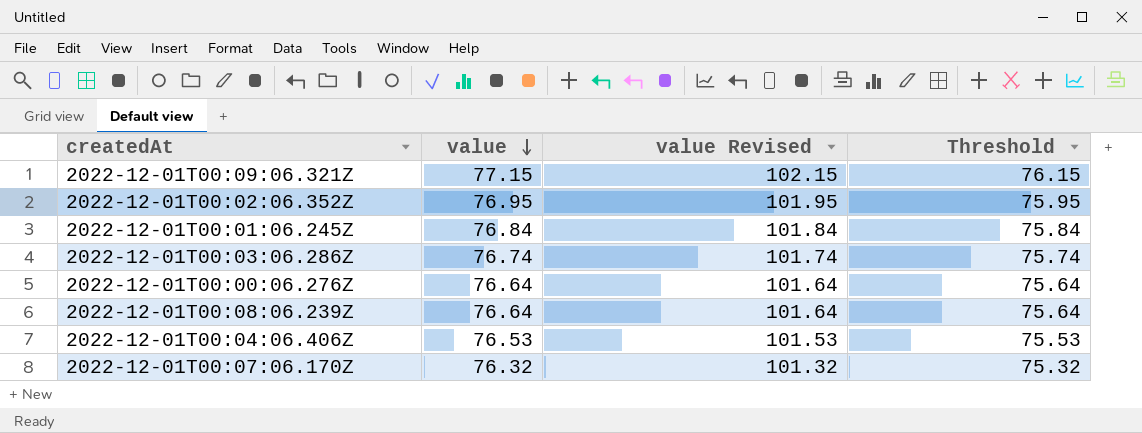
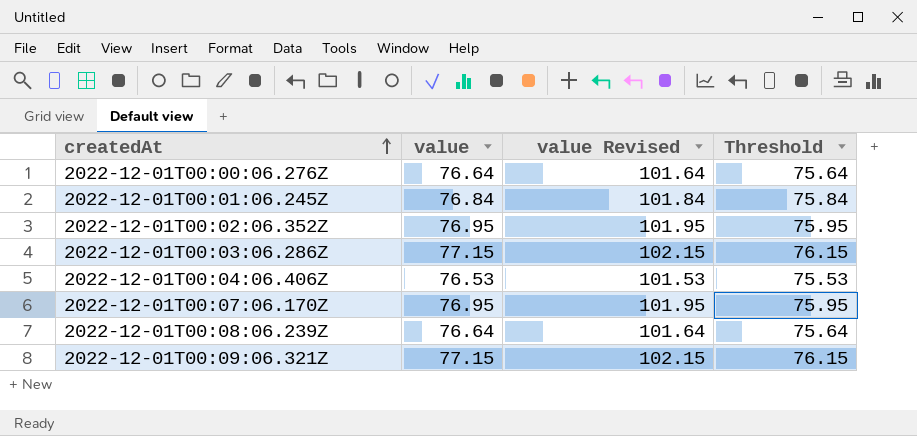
row order: value descending -> createdAt ascending
2022-12-01T00:03:06.286Z | value: 76.74 -> 77.15
2022-12-01T00:03:06.286Z | value Revised: 101.74 -> 102.15
2022-12-01T00:03:06.286Z | Threshold: 75.74 -> 76.15
2022-12-01T00:07:06.170Z | value: 76.32 -> 76.95
2022-12-01T00:07:06.170Z | value Revised: 101.32 -> 101.95
2022-12-01T00:07:06.170Z | Threshold: 75.32 -> 75.95

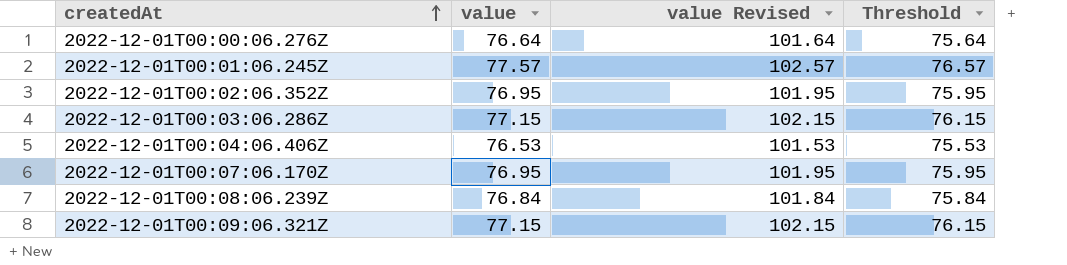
2022-12-01T00:01:06.245Z | value: 76.84 -> 77.57
2022-12-01T00:01:06.245Z | value Revised: 101.84 -> 102.57
2022-12-01T00:01:06.245Z | Threshold: 75.84 -> 76.57
2022-12-01T00:08:06.239Z | value: 76.64 -> 76.84
2022-12-01T00:08:06.239Z | value Revised: 101.64 -> 101.84
2022-12-01T00:08:06.239Z | Threshold: 75.64 -> 75.84

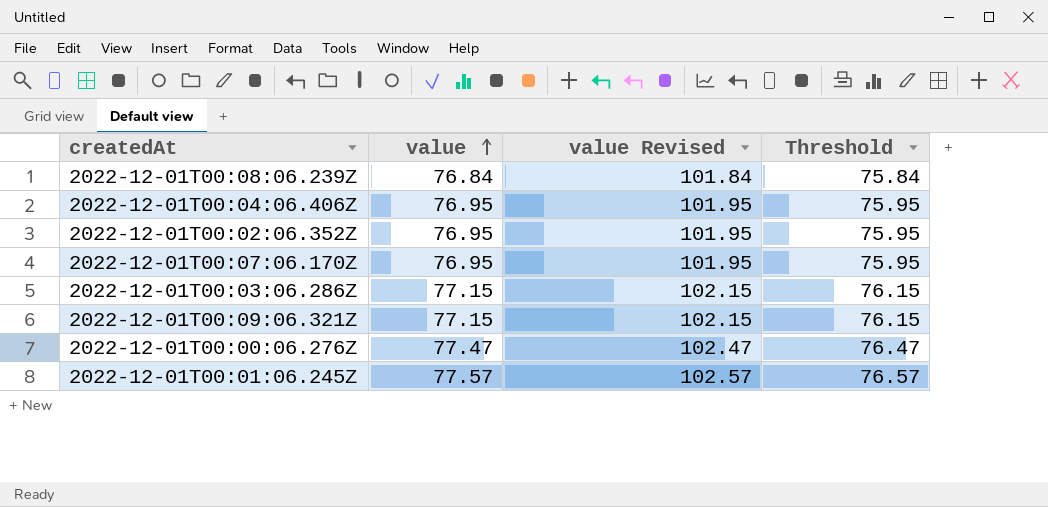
row order: createdAt ascending -> value ascending
2022-12-01T00:04:06.406Z | value: 76.53 -> 76.95
2022-12-01T00:04:06.406Z | value Revised: 101.53 -> 101.95
2022-12-01T00:04:06.406Z | Threshold: 75.53 -> 75.95
2022-12-01T00:00:06.276Z | value: 76.64 -> 77.47
2022-12-01T00:00:06.276Z | value Revised: 101.64 -> 102.47
2022-12-01T00:00:06.276Z | Threshold: 75.64 -> 76.47

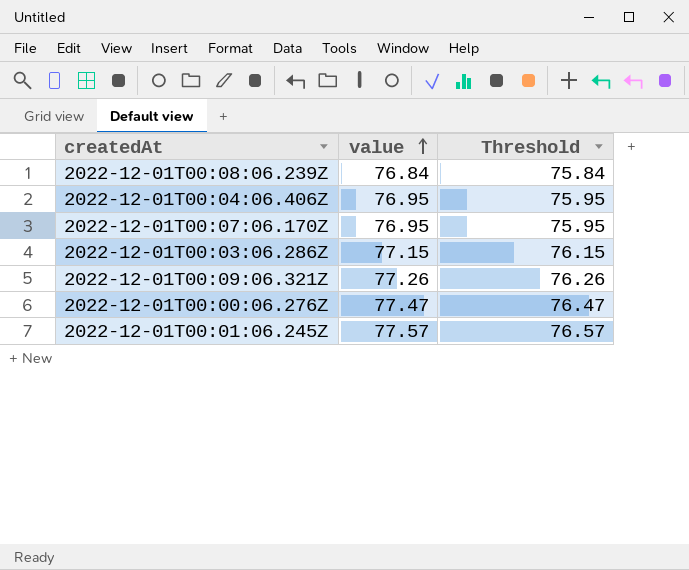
column value Revised | formula: [value] + 25 -> none
row 2022-12-01T00:02:06.352Z: 76.95 | 101.95 | 75.95 -> none
2022-12-01T00:09:06.321Z | value: 77.15 -> 77.26
2022-12-01T00:09:06.321Z | Threshold: 76.15 -> 76.26

